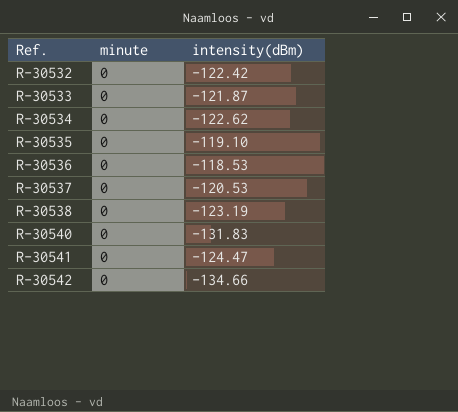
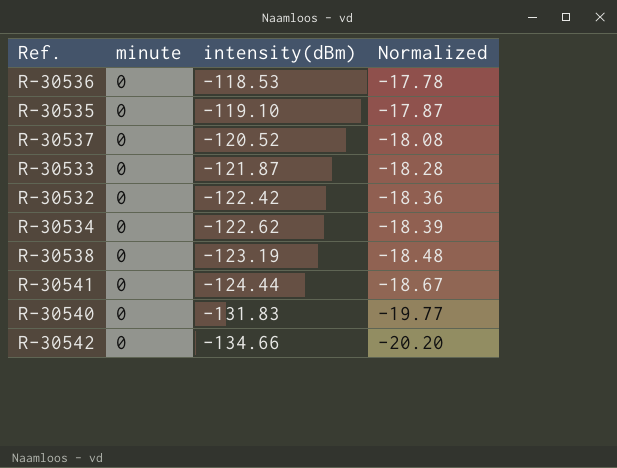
row order: Ref. ascending -> intensity(dBm) descending
column Normalized | formula: none -> [intensity(dBm)] * 0.15
R-30537 | intensity(dBm): -120.53 -> -120.52
R-30541 | intensity(dBm): -124.47 -> -124.44

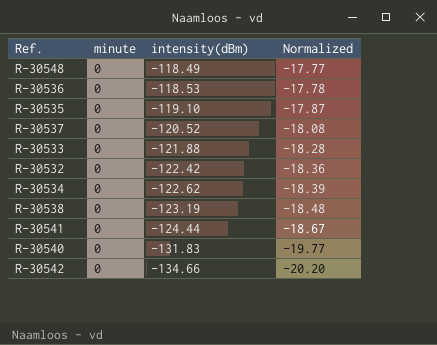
row R-30548: none -> 0 | -118.49 | -17.77
R-30533 | intensity(dBm): -121.87 -> -121.88

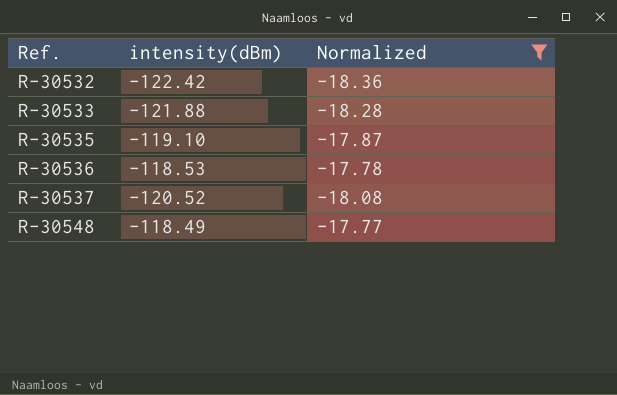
filter: none -> Normalized >= -18.36
row order: intensity(dBm) descending -> Ref. ascending
column minute | position: 2 -> none

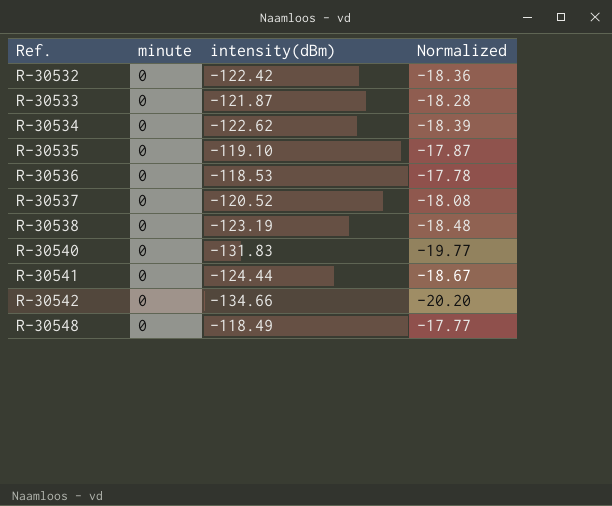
filter: Normalized >= -18.36 -> none
column minute | position: none -> 2
R-30533 | intensity(dBm): -121.88 -> -121.87

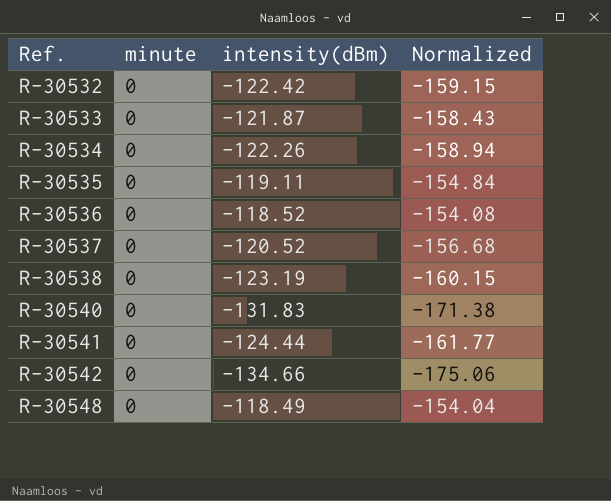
column Normalized | formula: [intensity(dBm)] * 0.15 -> [intensity(dBm)] * 1.3
R-30534 | intensity(dBm): -122.62 -> -122.26
R-30535 | intensity(dBm): -119.10 -> -119.11
R-30536 | intensity(dBm): -118.53 -> -118.52

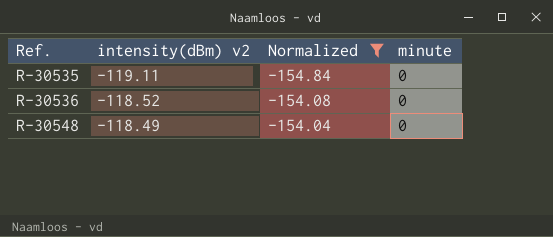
filter: none -> Normalized >= -154.84
column name: intensity(dBm) -> intensity(dBm) v2
column minute | position: 2 -> 4

